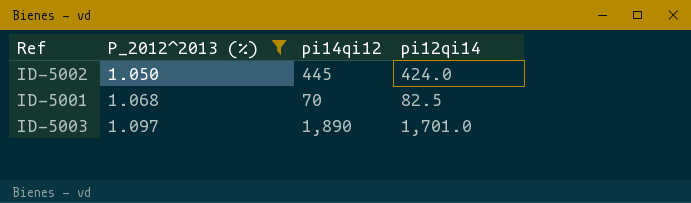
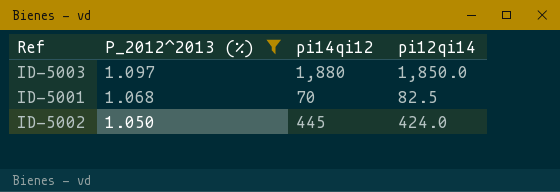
row order: P_2012^2013 (%) ascending -> P_2012^2013 (%) descending
ID-5003 | pi14qi12: 1,890 -> 1,880
ID-5003 | pi12qi14: 1,701.0 -> 1,850.0

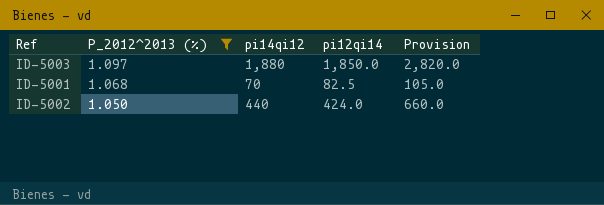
column Provision | formula: none -> [pi14qi12] * 1.5
ID-5002 | pi14qi12: 445 -> 440

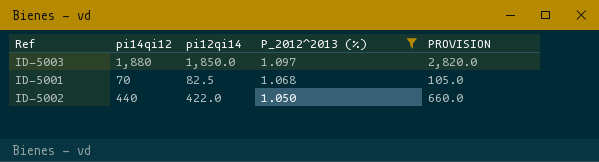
column P_2012^2013 (%) | position: 2 -> 4
column name: Provision -> PROVISION
ID-5002 | pi12qi14: 424.0 -> 422.0

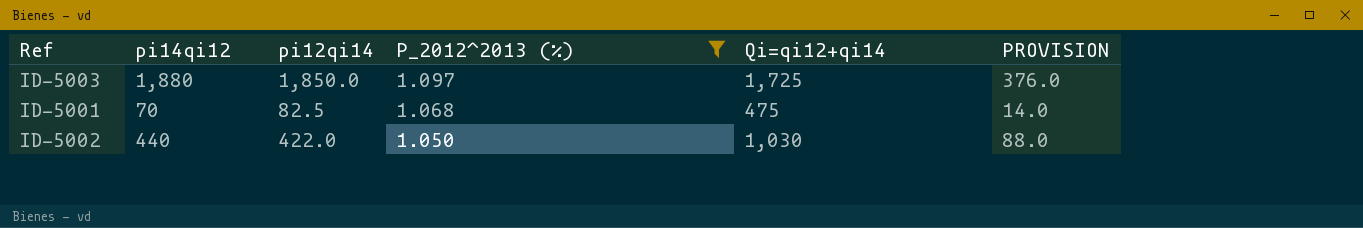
column Qi=qi12+qi14 | position: none -> 5
column PROVISION | formula: [pi14qi12] * 1.5 -> [pi14qi12] * 0.2

